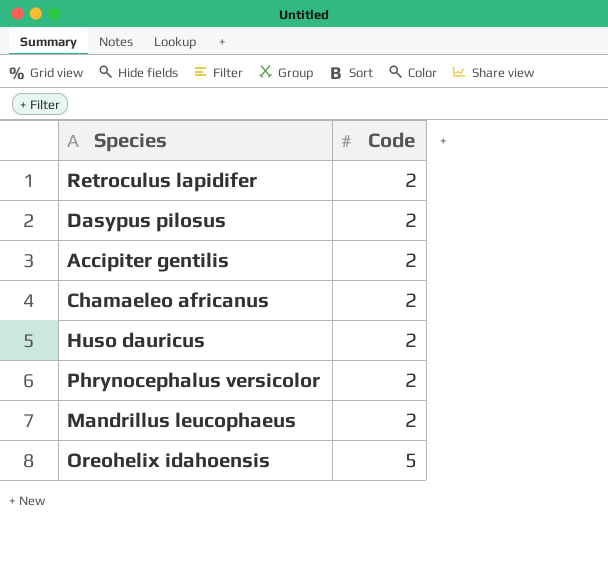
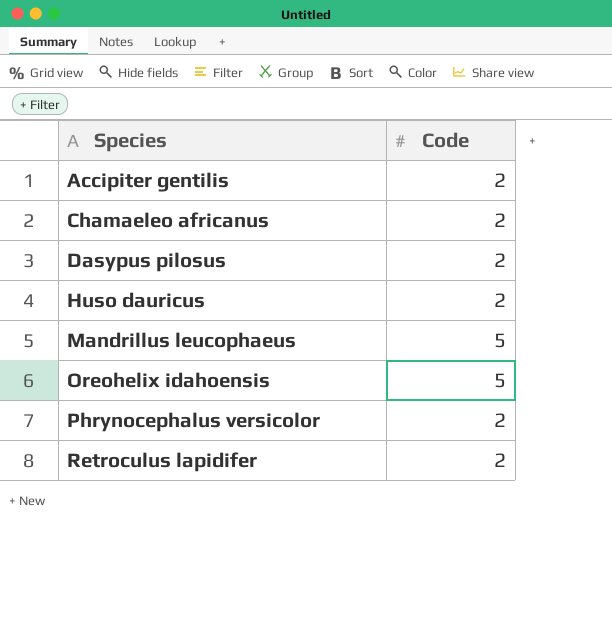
row order: Code ascending -> Species ascending
Mandrillus leucophaeus | Code: 2 -> 5

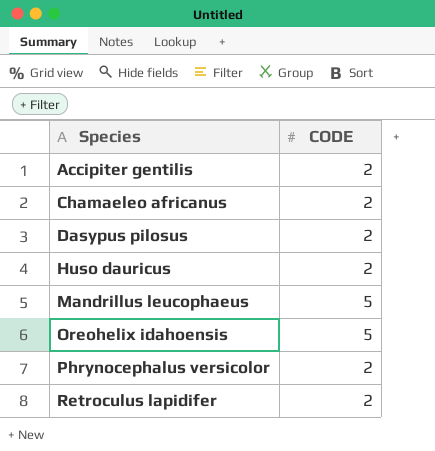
column name: Code -> CODE

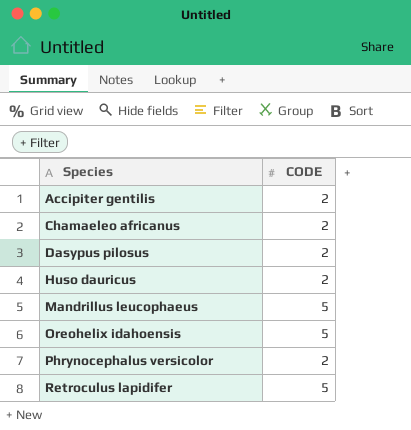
Retroculus lapidifer | CODE: 2 -> 5

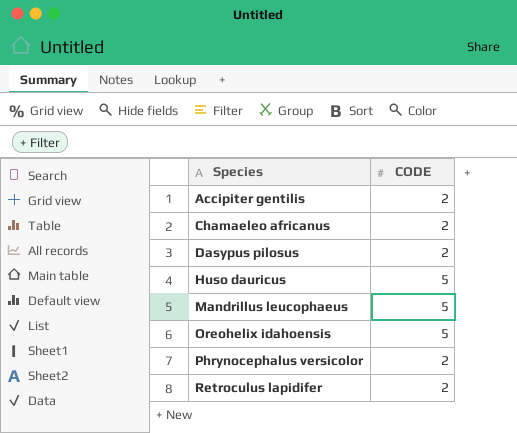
Huso dauricus | CODE: 2 -> 5
Retroculus lapidifer | CODE: 5 -> 2

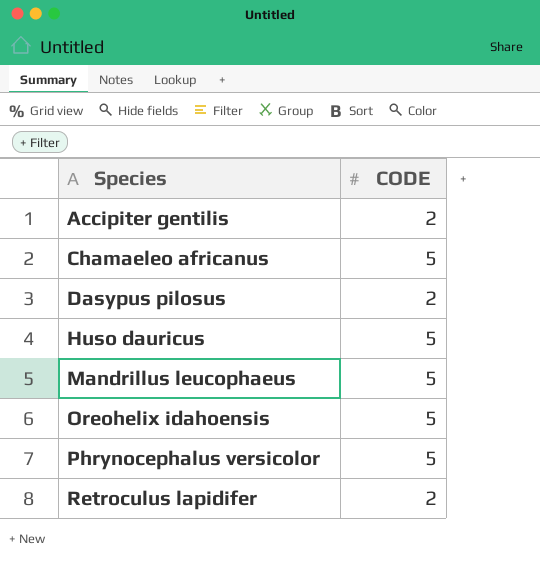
Chamaeleo africanus | CODE: 2 -> 5
Phrynocephalus versicolor | CODE: 2 -> 5

